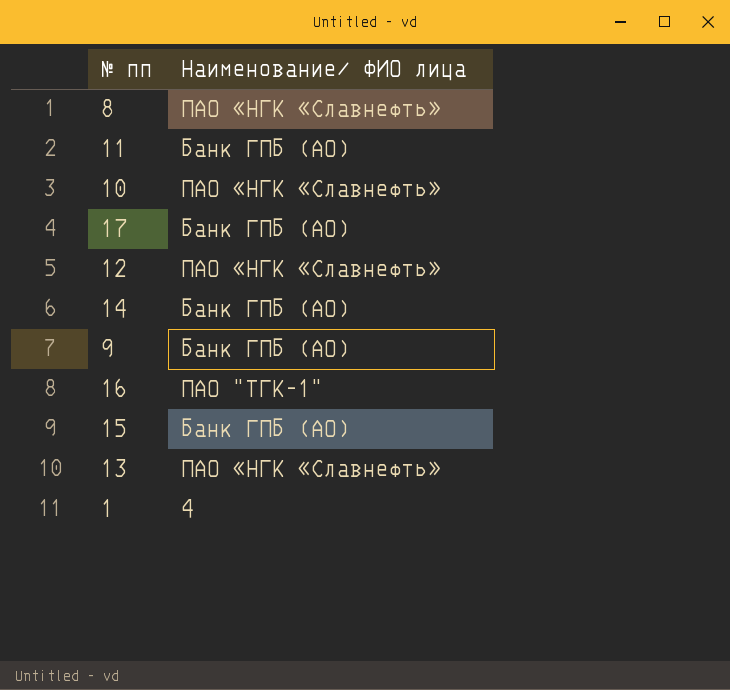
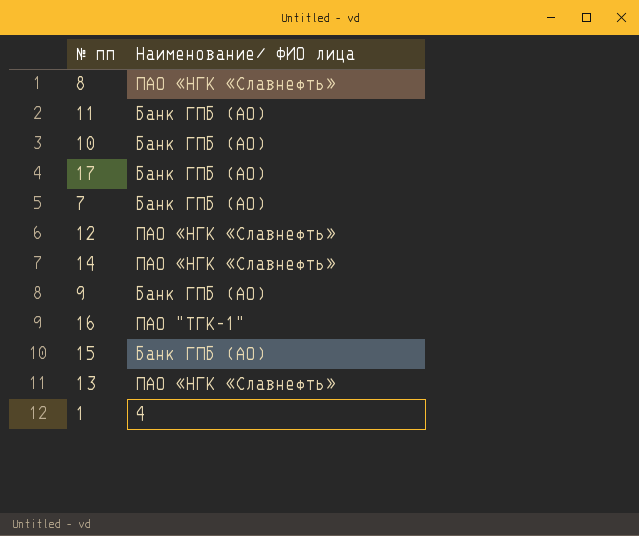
10 | Наименование/ ФИО лица: ПАО «НГК «Славнефть» -> Банк ГПБ (АО)
row 7: none -> Банк ГПБ (АО)
14 | Наименование/ ФИО лица: Банк ГПБ (АО) -> ПАО «НГК «Славнефть»

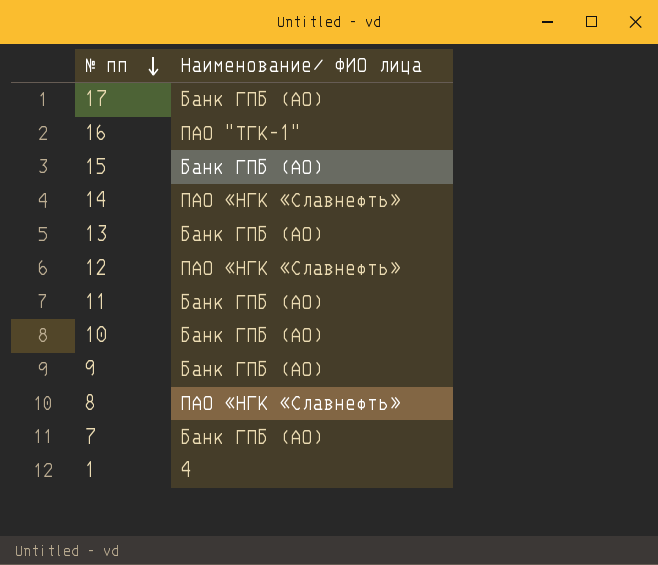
row order: none -> № пп descending
13 | Наименование/ ФИО лица: ПАО «НГК «Славнефть» -> Банк ГПБ (АО)

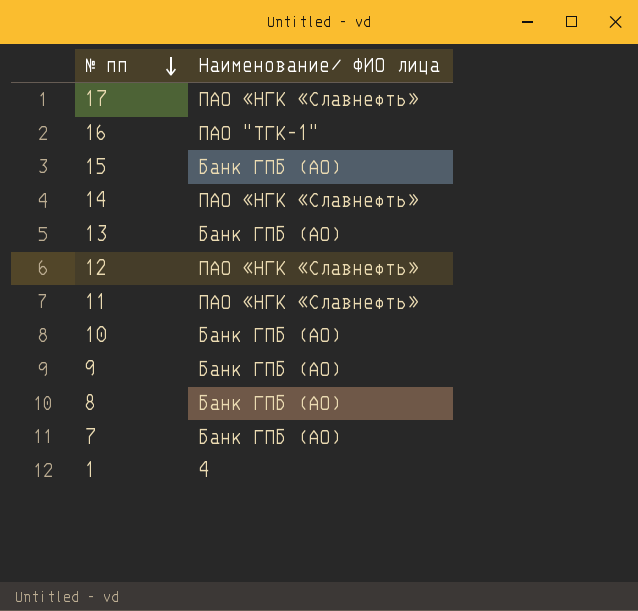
17 | Наименование/ ФИО лица: Банк ГПБ (АО) -> ПАО «НГК «Славнефть»
11 | Наименование/ ФИО лица: Банк ГПБ (АО) -> ПАО «НГК «Славнефть»
8 | Наименование/ ФИО лица: ПАО «НГК «Славнефть» -> Банк ГПБ (АО)

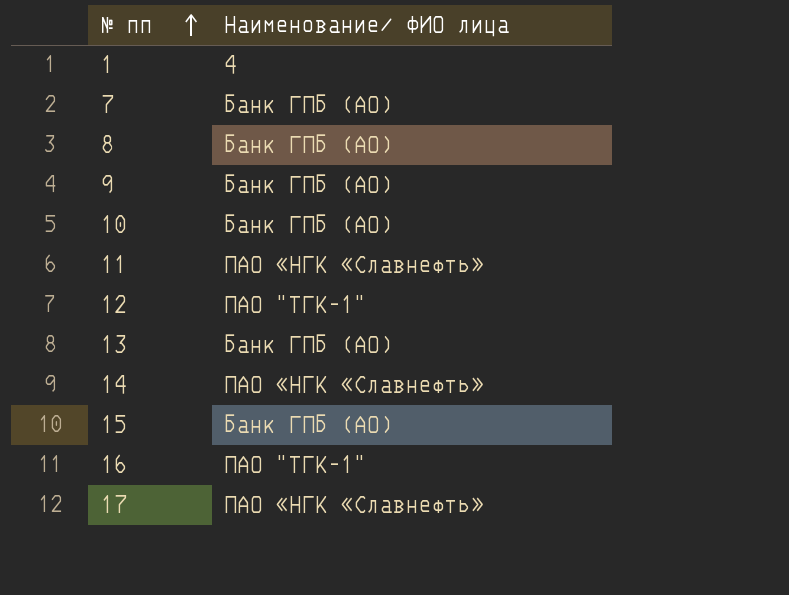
row order: № пп descending -> № пп ascending
12 | Наименование/ ФИО лица: ПАО «НГК «Славнефть» -> ПАО "ТГК-1"

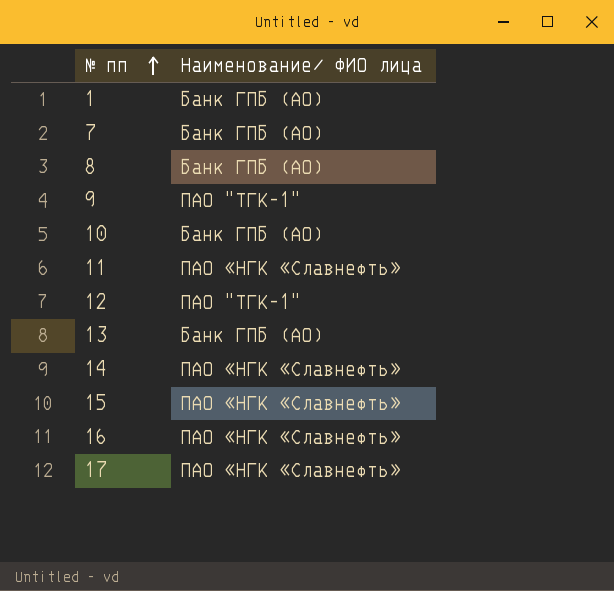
1 | Наименование/ ФИО лица: 4 -> Банк ГПБ (АО)
9 | Наименование/ ФИО лица: Банк ГПБ (АО) -> ПАО "ТГК-1"
15 | Наименование/ ФИО лица: Банк ГПБ (АО) -> ПАО «НГК «Славнефть»
16 | Наименование/ ФИО лица: ПАО "ТГК-1" -> ПАО «НГК «Славнефть»

